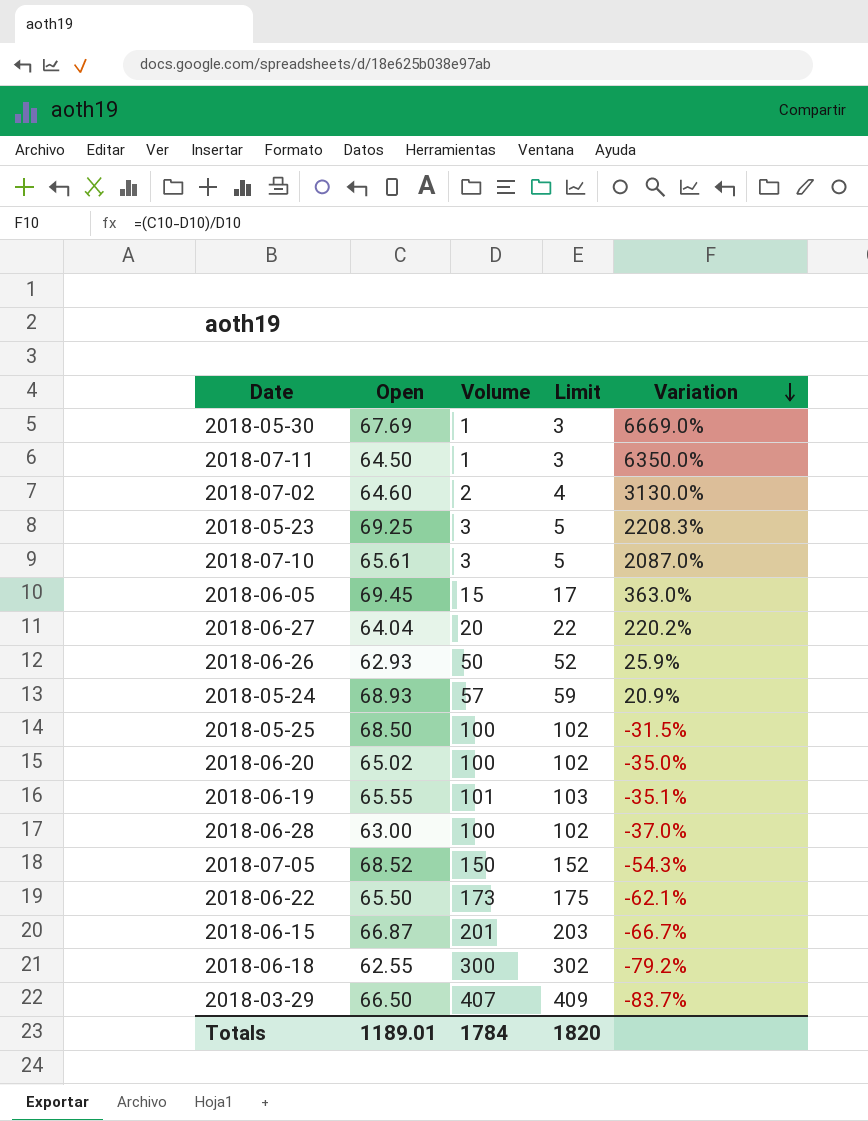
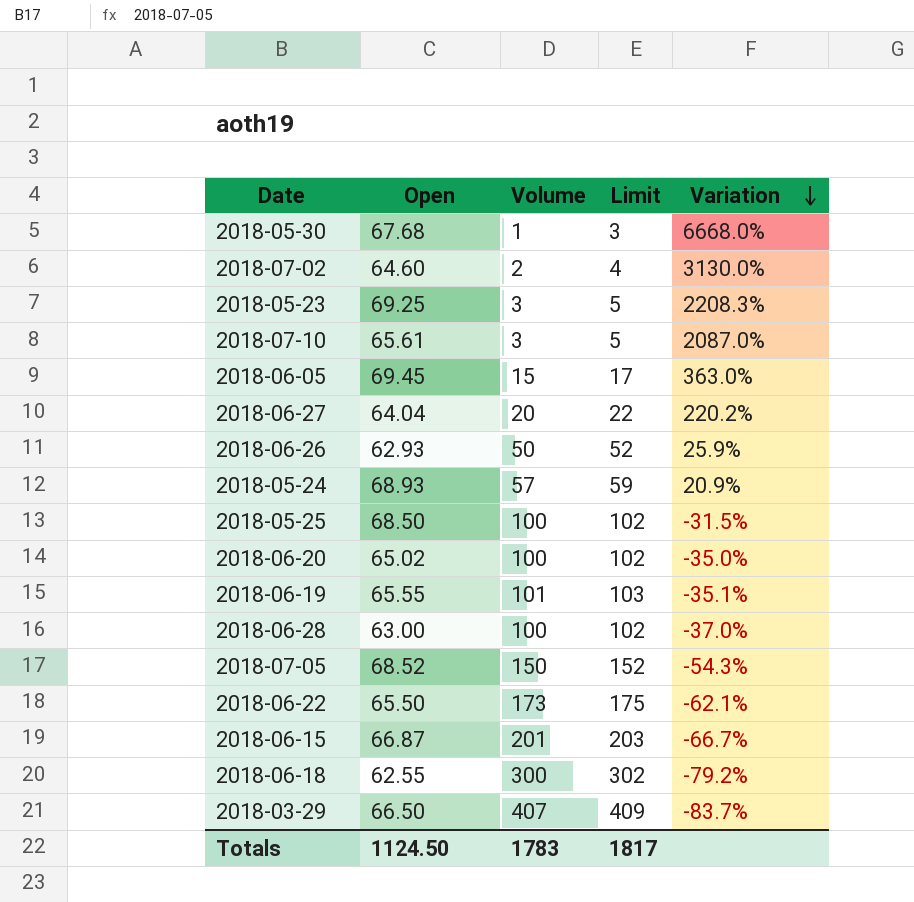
row 2018-07-11: 64.50 | 1 | 3 | 6350.0% -> none
2018-05-30 | Open: 67.69 -> 67.68
2018-05-30 | Variation: 6669.0% -> 6668.0%
Totals | Open: 1189.01 -> 1124.50
Totals | Volume: 1784 -> 1783
Totals | Limit: 1820 -> 1817

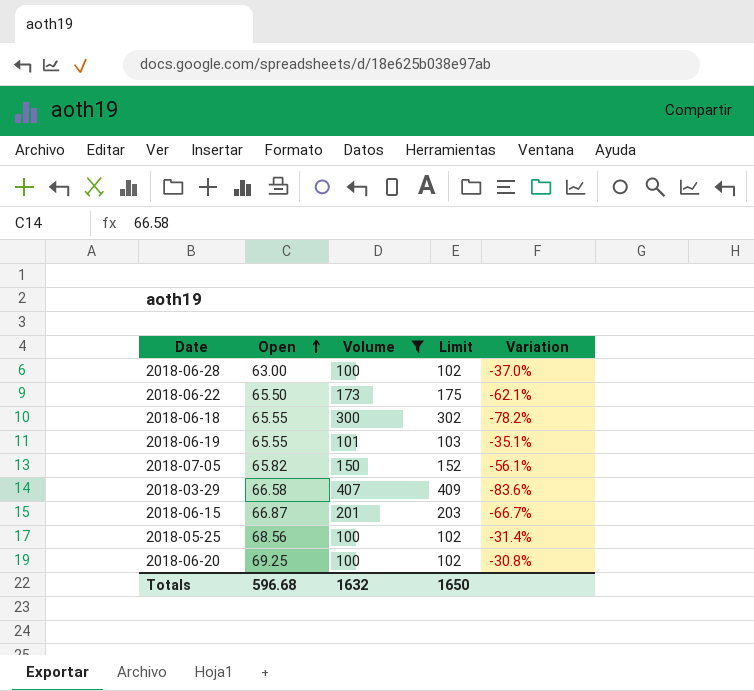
filter: none -> Volume >= 100
row order: Variation descending -> Open ascending
2018-06-18 | Open: 62.55 -> 65.55
2018-06-18 | Variation: -79.2% -> -78.2%
2018-07-05 | Open: 68.52 -> 65.82
2018-07-05 | Variation: -54.3% -> -56.1%
2018-03-29 | Open: 66.50 -> 66.58
2018-03-29 | Variation: -83.7% -> -83.6%
2018-05-25 | Open: 68.50 -> 68.56
2018-05-25 | Variation: -31.5% -> -31.4%
2018-06-20 | Open: 65.02 -> 69.25
2018-06-20 | Variation: -35.0% -> -30.8%
Totals | Open: 1124.50 -> 596.68
Totals | Volume: 1783 -> 1632
Totals | Limit: 1817 -> 1650

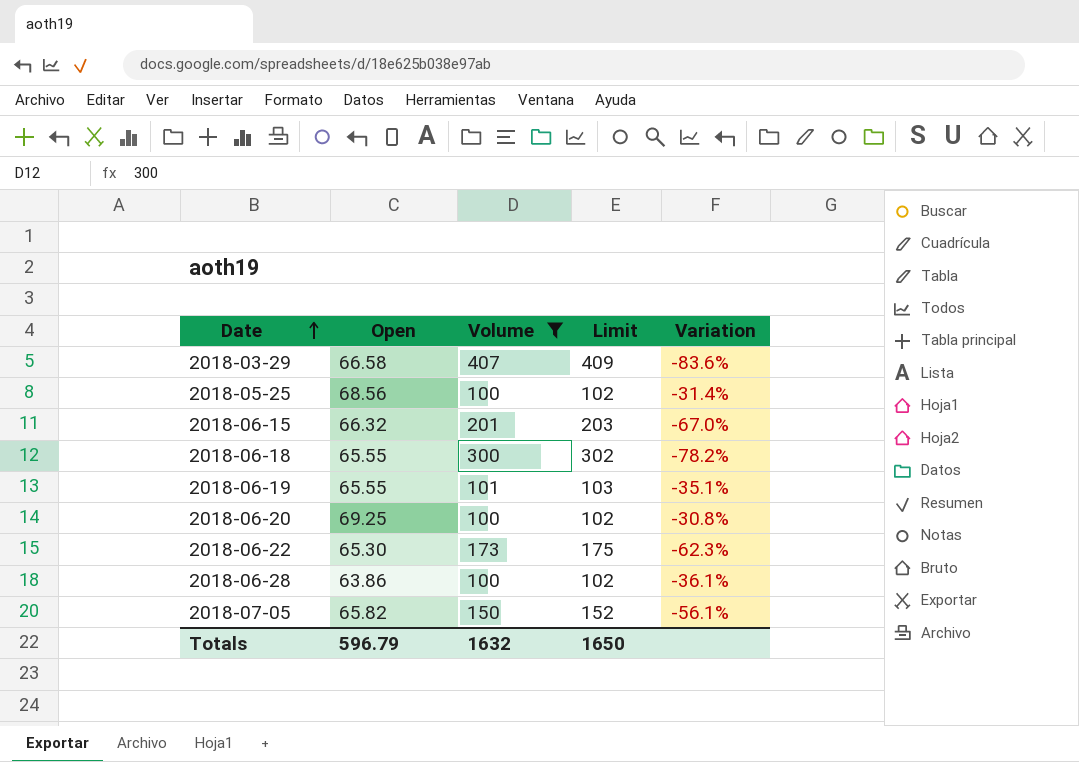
row order: Open ascending -> Date ascending
2018-06-15 | Open: 66.87 -> 66.32
2018-06-15 | Variation: -66.7% -> -67.0%
2018-06-22 | Open: 65.50 -> 65.30
2018-06-22 | Variation: -62.1% -> -62.3%
2018-06-28 | Open: 63.00 -> 63.86
2018-06-28 | Variation: -37.0% -> -36.1%
Totals | Open: 596.68 -> 596.79

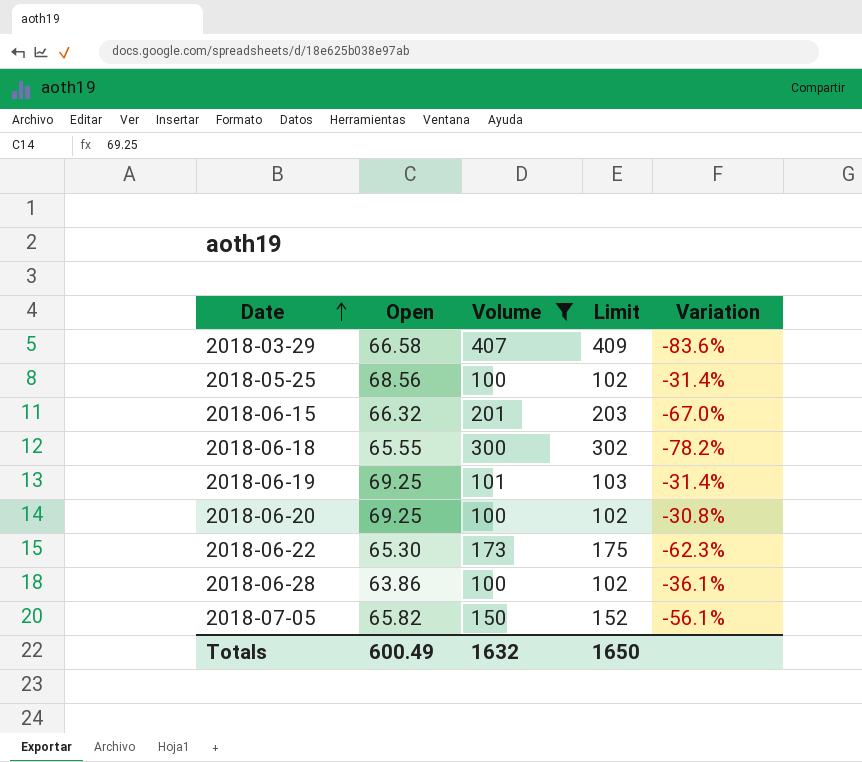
2018-06-19 | Open: 65.55 -> 69.25
2018-06-19 | Variation: -35.1% -> -31.4%
Totals | Open: 596.79 -> 600.49

